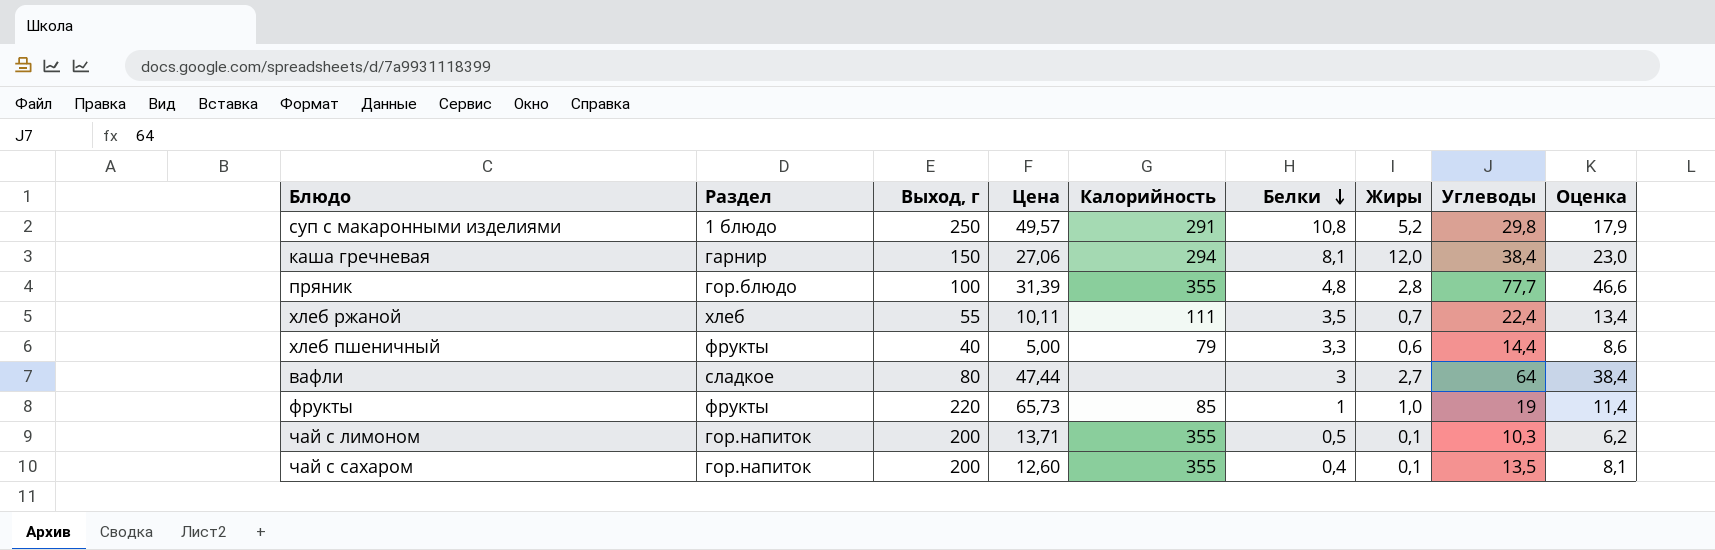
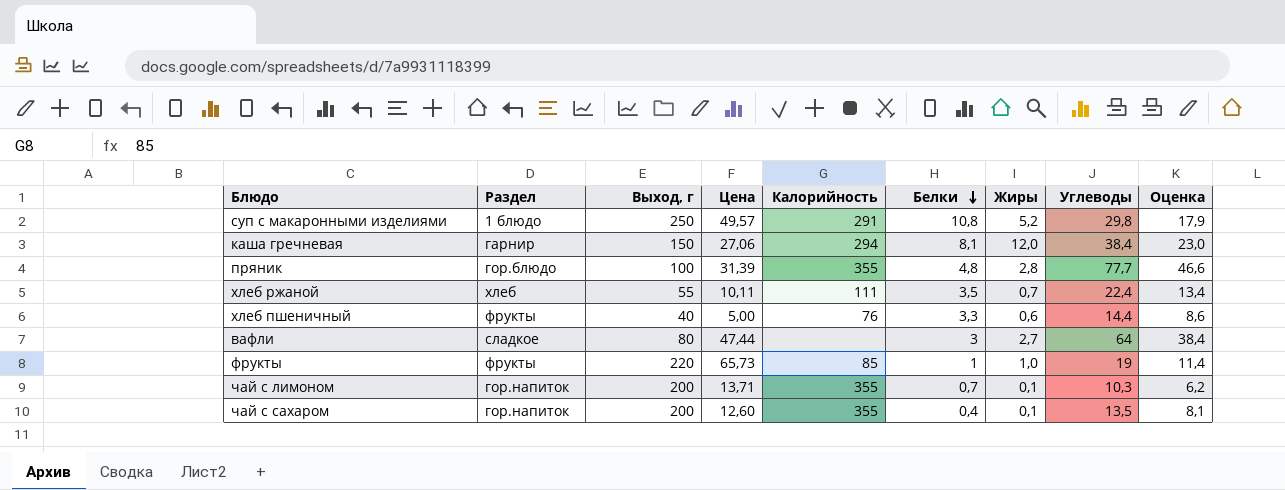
хлеб пшеничный | Калорийность: 79 -> 76
чай с лимоном | Белки: 0,5 -> 0,7

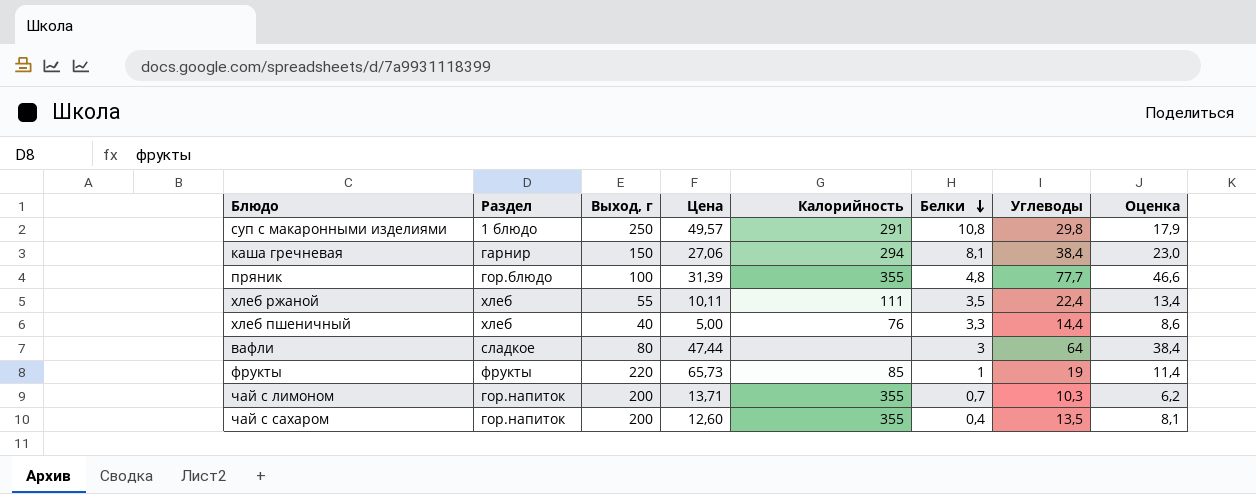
column Жиры | position: 7 -> none
хлеб пшеничный | Раздел: фрукты -> хлеб

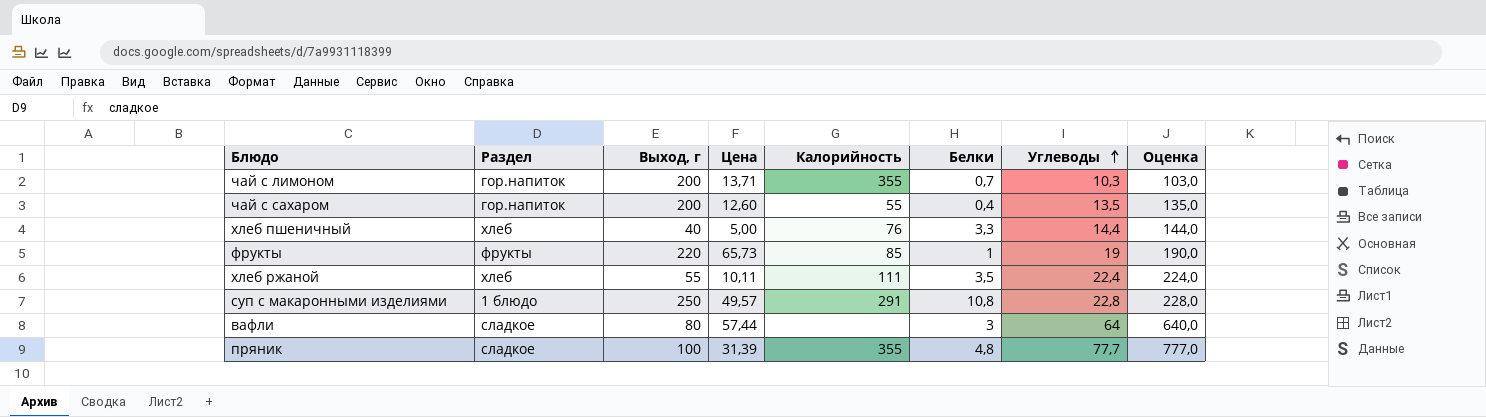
row order: Белки descending -> Углеводы ascending
column Оценка | formula: [Углеводы] * 0,6 -> [Углеводы] * 10
row каша гречневая: гарнир | 150 | 27,06 | 294 | 8,1 | 38,4 | 23,0 -> none
чай с сахаром | Калорийность: 355 -> 55
суп с макаронными изделиями | Углеводы: 29,8 -> 22,8
вафли | Цена: 47,44 -> 57,44
пряник | Раздел: гор.блюдо -> сладкое

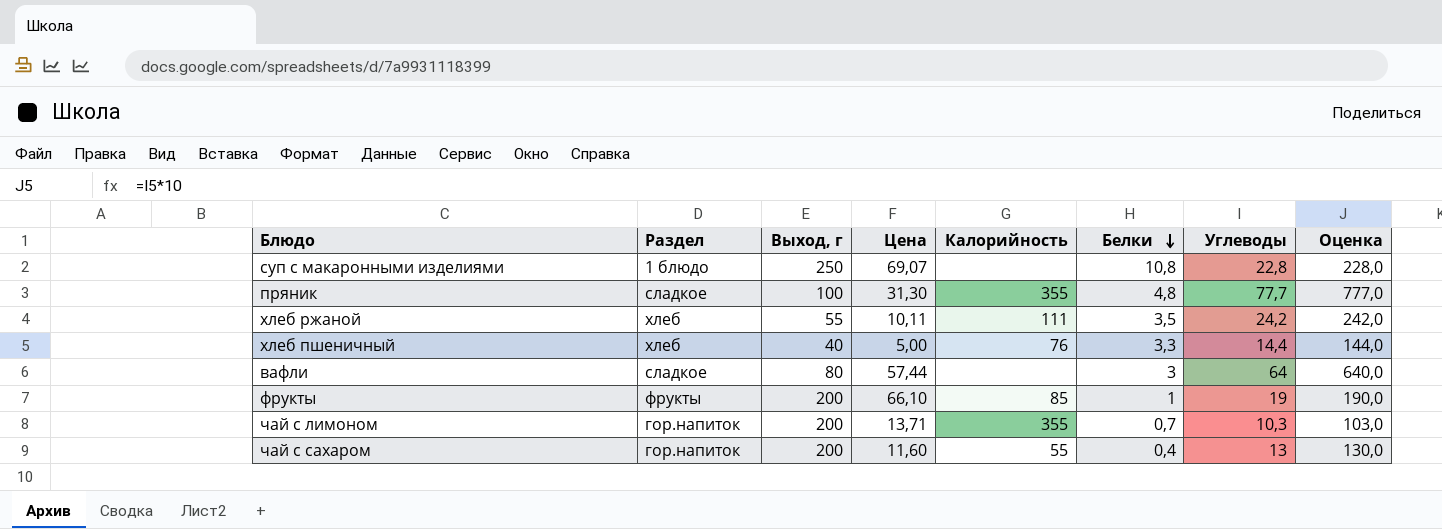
row order: Углеводы ascending -> Белки descending
суп с макаронными изделиями | Цена: 49,57 -> 69,07
суп с макаронными изделиями | Калорийность: 291 -> none
пряник | Цена: 31,39 -> 31,30
хлеб ржаной | Углеводы: 22,4 -> 24,2
хлеб ржаной | Оценка: 224,0 -> 242,0
фрукты | Выход, г: 220 -> 200
фрукты | Цена: 65,73 -> 66,10
чай с сахаром | Цена: 12,60 -> 11,60
чай с сахаром | Углеводы: 13,5 -> 13
чай с сахаром | Оценка: 135,0 -> 130,0

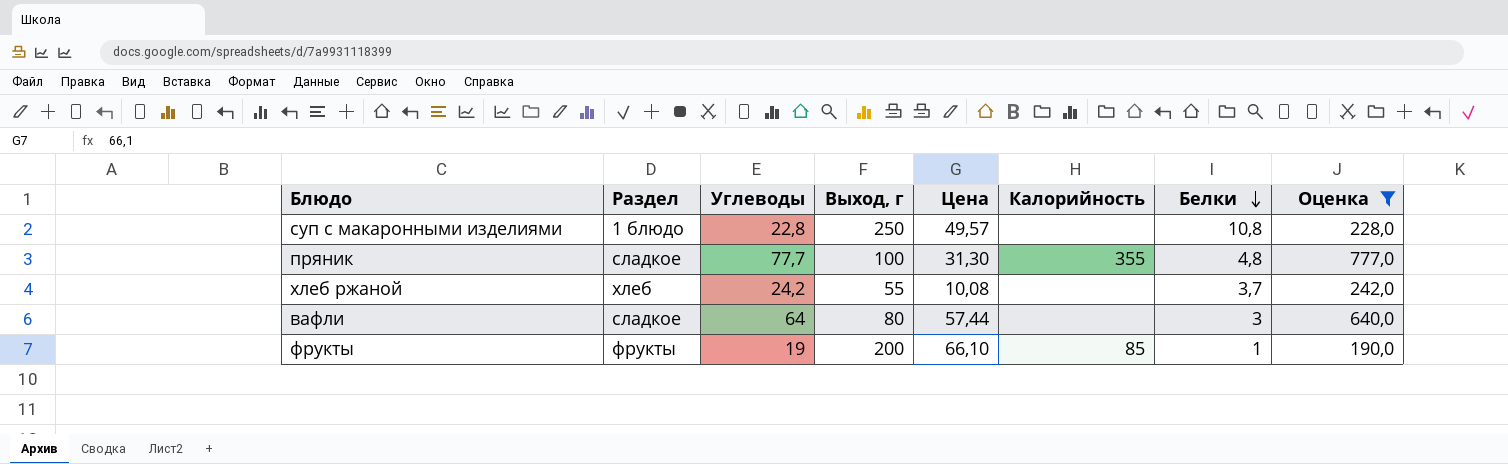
filter: none -> Оценка >= 190,0
column Углеводы | position: 7 -> 3
суп с макаронными изделиями | Цена: 69,07 -> 49,57
хлеб ржаной | Цена: 10,11 -> 10,08
хлеб ржаной | Калорийность: 111 -> none
хлеб ржаной | Белки: 3,5 -> 3,7

